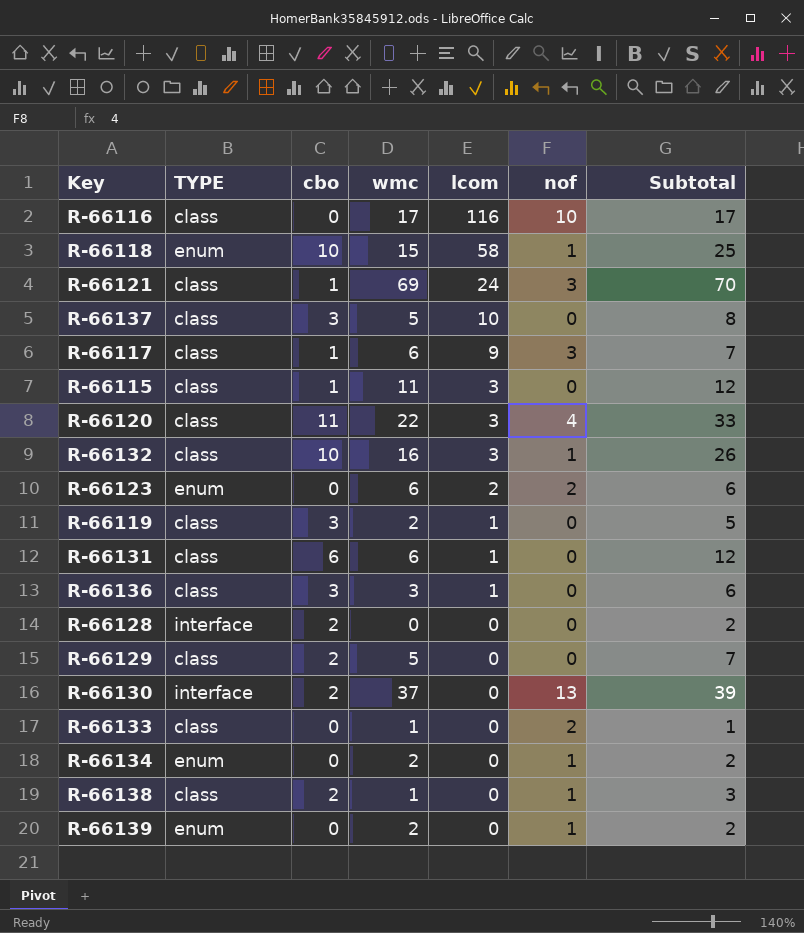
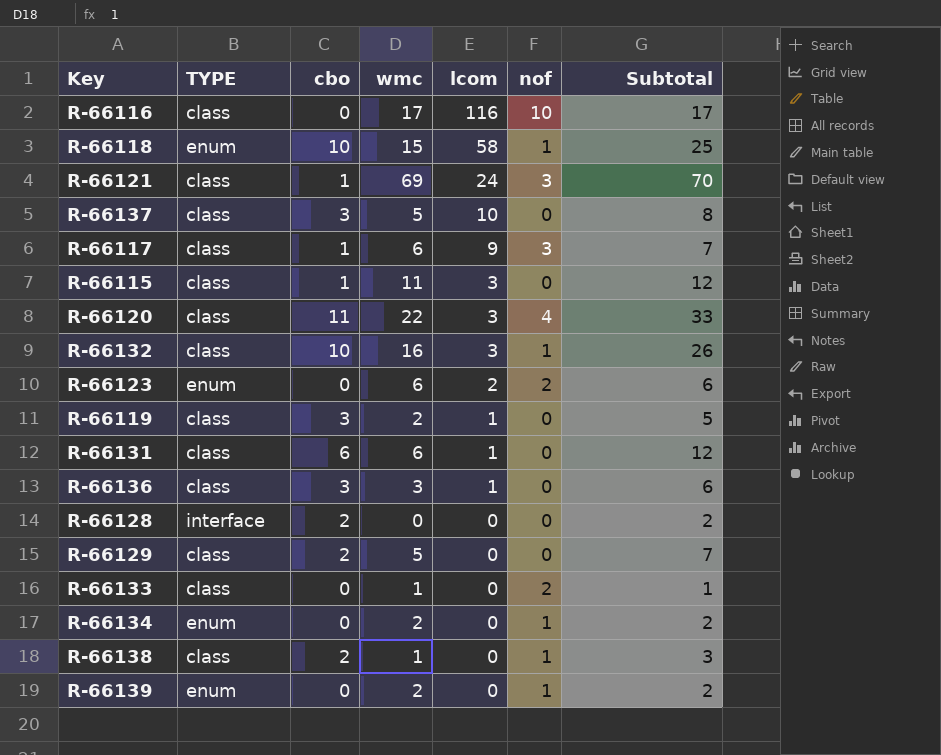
row R-66130: interface | 2 | 37 | 0 | 13 | 39 -> none

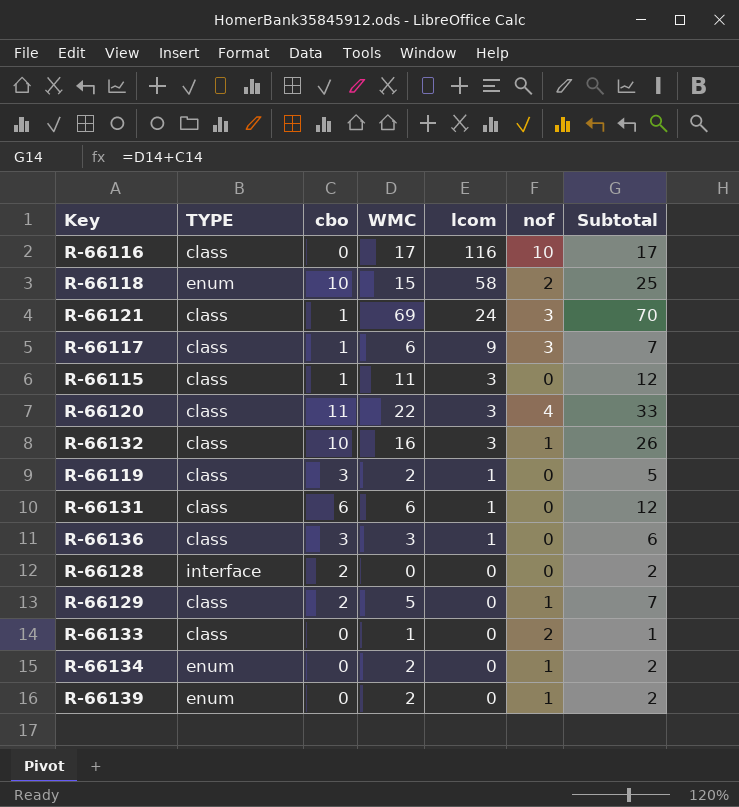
column name: wmc -> WMC
row R-66137: class | 3 | 5 | 10 | 0 | 8 -> none
row R-66123: enum | 0 | 6 | 2 | 2 | 6 -> none
row R-66138: class | 2 | 1 | 0 | 1 | 3 -> none
R-66118 | nof: 1 -> 2
R-66129 | nof: 0 -> 1

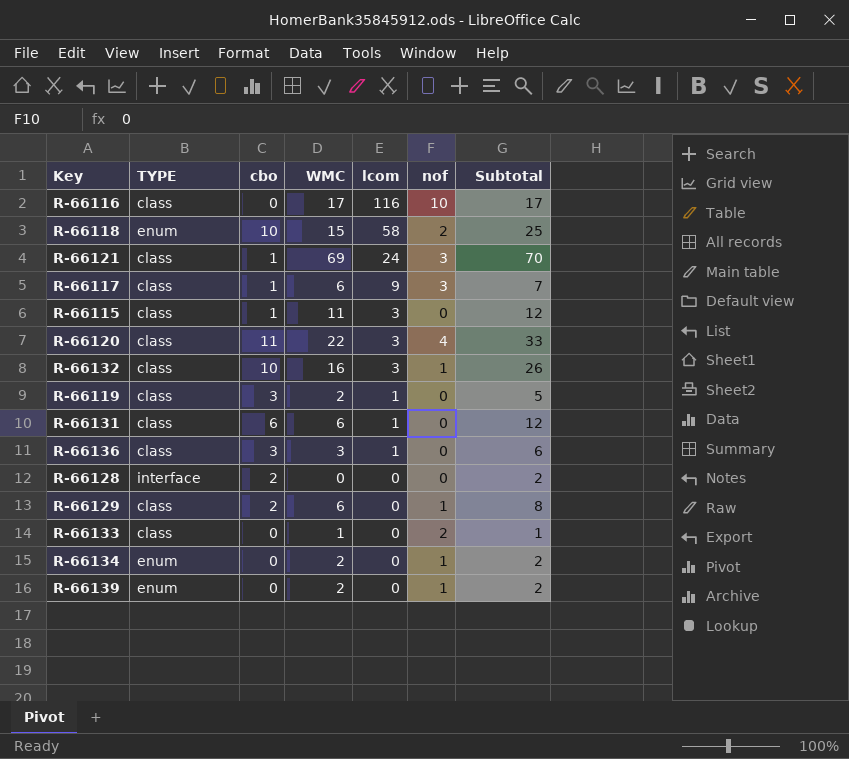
R-66129 | WMC: 5 -> 6
R-66129 | Subtotal: 7 -> 8

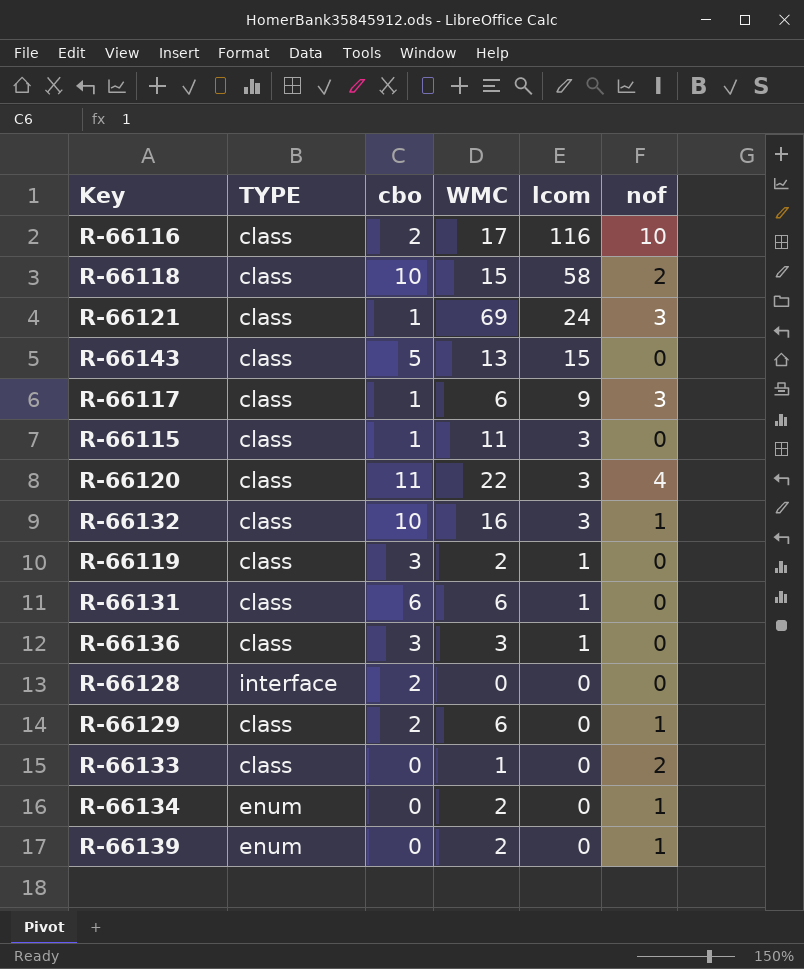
column Subtotal | formula: [cbo] + [WMC] -> none
R-66116 | cbo: 0 -> 2
R-66118 | TYPE: enum -> class
row R-66143: none -> class | 5 | 13 | 15 | 0

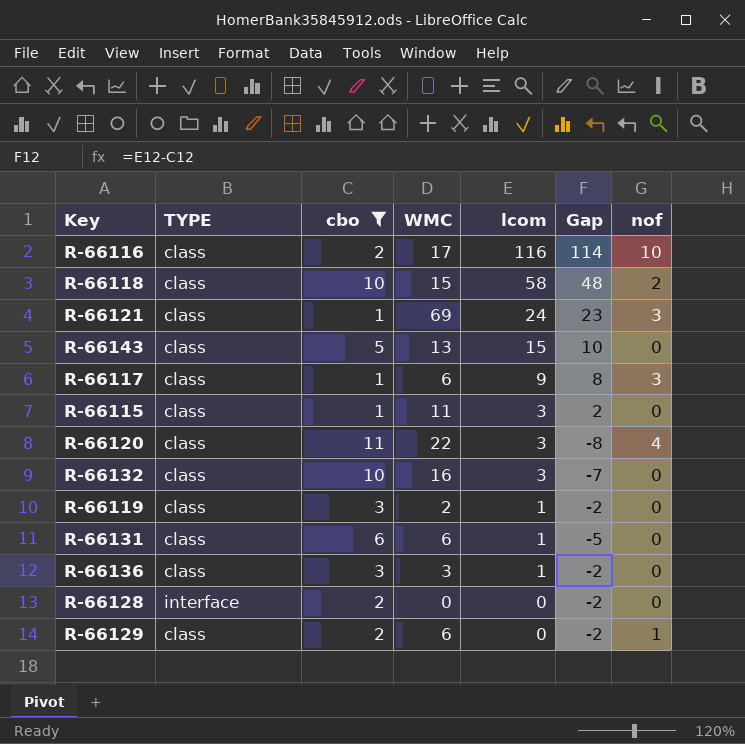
filter: none -> cbo != 0
column Gap | formula: none -> [lcom] - [cbo]
R-66132 | nof: 1 -> 0

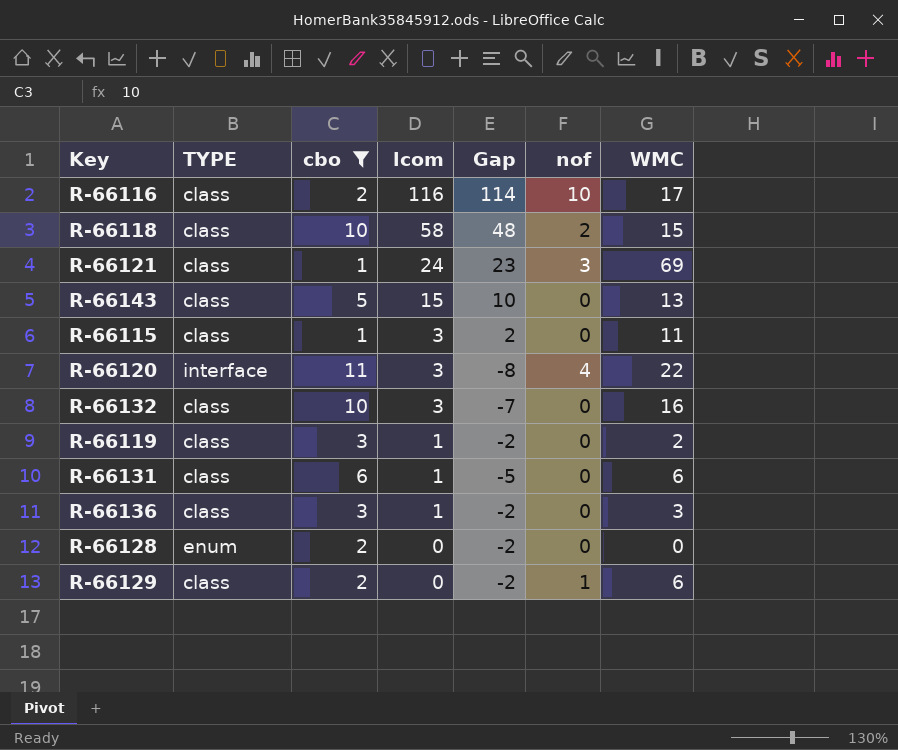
column WMC | position: 4 -> 7
row R-66117: class | 1 | 6 | 9 | 8 | 3 -> none
R-66120 | TYPE: class -> interface
R-66128 | TYPE: interface -> enum

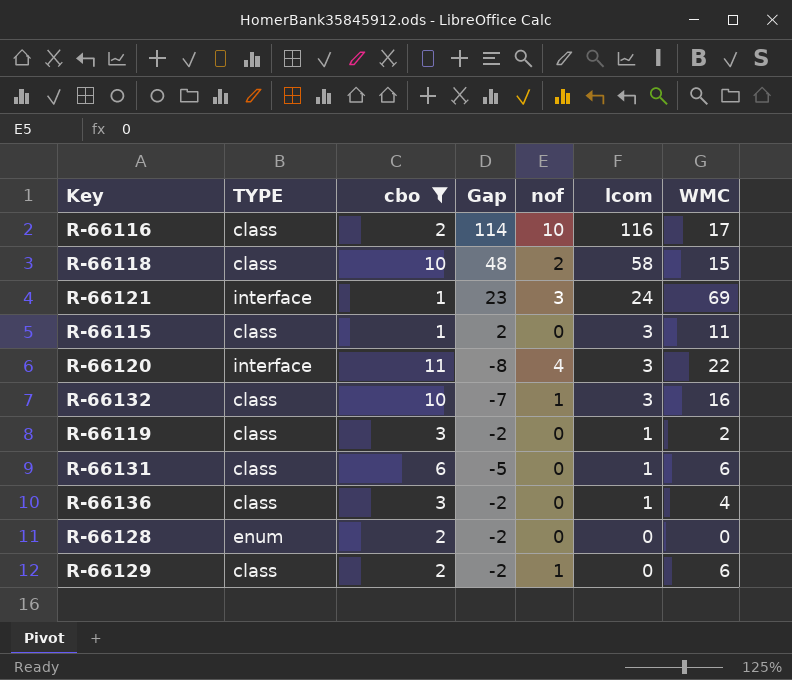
column lcom | position: 4 -> 6
row R-66143: class | 5 | 15 | 10 | 0 | 13 -> none
R-66121 | TYPE: class -> interface
R-66132 | nof: 0 -> 1
R-66136 | WMC: 3 -> 4

